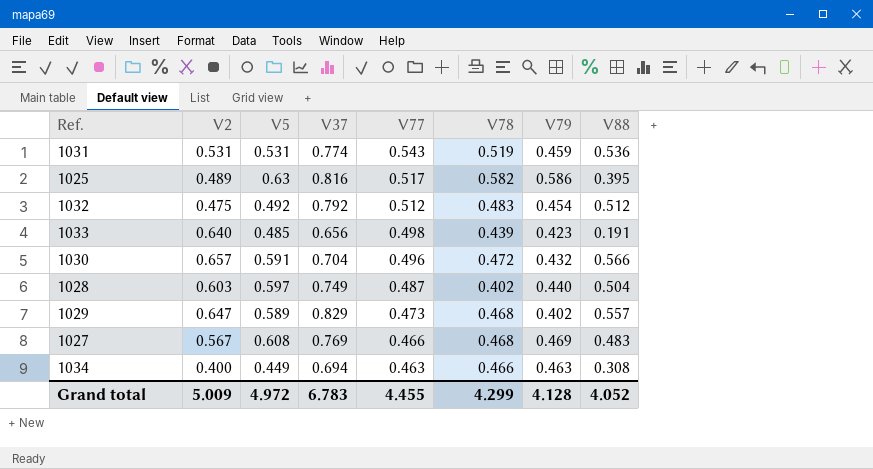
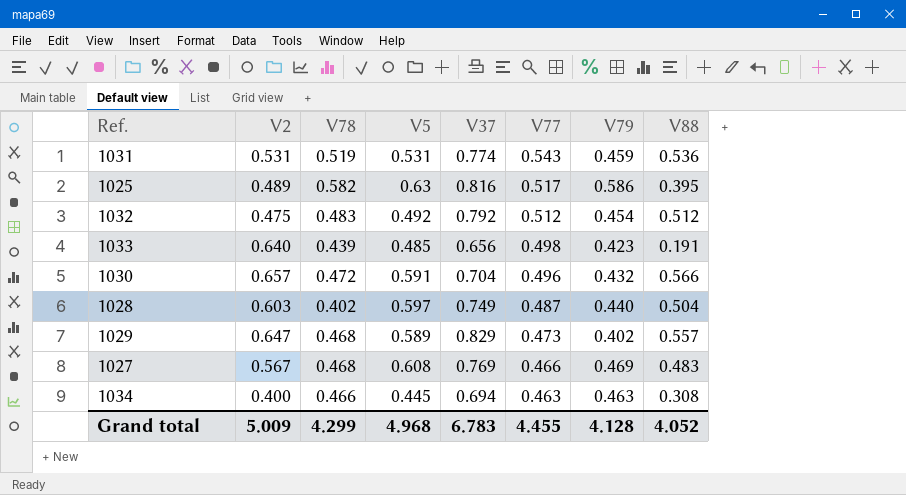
column V78 | position: 6 -> 3
1034 | V5: 0.449 -> 0.445
Grand total | V5: 4.972 -> 4.968

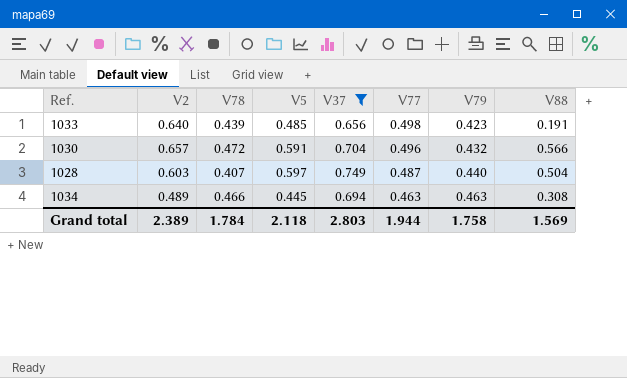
filter: none -> V37 <= 0.749
1028 | V78: 0.402 -> 0.407
1034 | V2: 0.400 -> 0.489
Grand total | V2: 5.009 -> 2.389
Grand total | V78: 4.299 -> 1.784
Grand total | V5: 4.968 -> 2.118
Grand total | V37: 6.783 -> 2.803
Grand total | V77: 4.455 -> 1.944
Grand total | V79: 4.128 -> 1.758
Grand total | V88: 4.052 -> 1.569

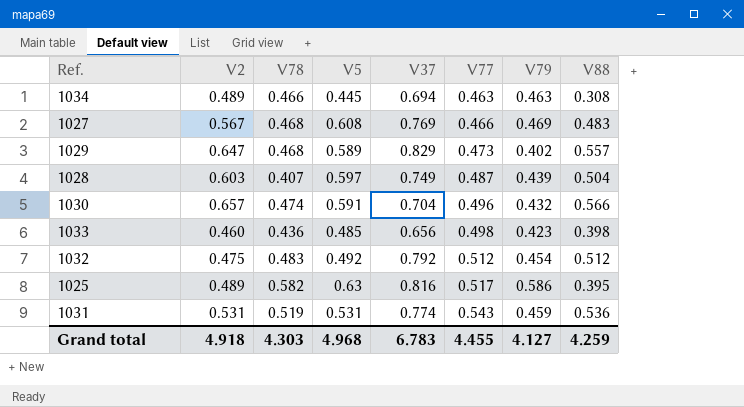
filter: V37 <= 0.749 -> none
row order: V77 descending -> V77 ascending
1028 | V79: 0.440 -> 0.439
1030 | V78: 0.472 -> 0.474
1033 | V2: 0.640 -> 0.460
1033 | V78: 0.439 -> 0.436
1033 | V88: 0.191 -> 0.398
Grand total | V2: 2.389 -> 4.918
Grand total | V78: 1.784 -> 4.303
Grand total | V5: 2.118 -> 4.968
Grand total | V37: 2.803 -> 6.783
Grand total | V77: 1.944 -> 4.455
Grand total | V79: 1.758 -> 4.127
Grand total | V88: 1.569 -> 4.259

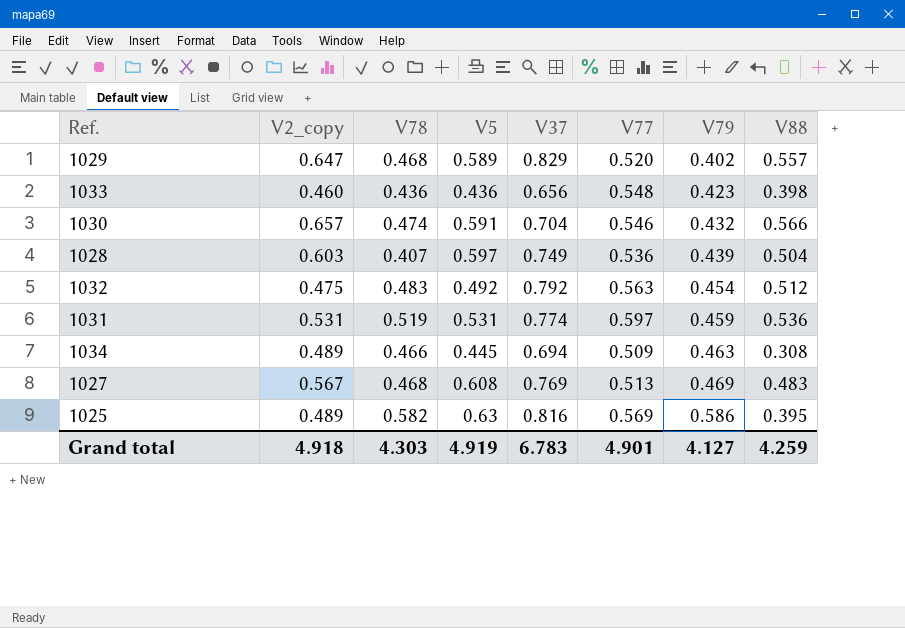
row order: V77 ascending -> V79 ascending
column name: V2 -> V2_copy
1029 | V77: 0.473 -> 0.520
1033 | V5: 0.485 -> 0.436
1033 | V77: 0.498 -> 0.548
1030 | V77: 0.496 -> 0.546
1028 | V77: 0.487 -> 0.536
1032 | V77: 0.512 -> 0.563
1031 | V77: 0.543 -> 0.597
1034 | V77: 0.463 -> 0.509
1027 | V77: 0.466 -> 0.513
1025 | V77: 0.517 -> 0.569
Grand total | V5: 4.968 -> 4.919
Grand total | V77: 4.455 -> 4.901

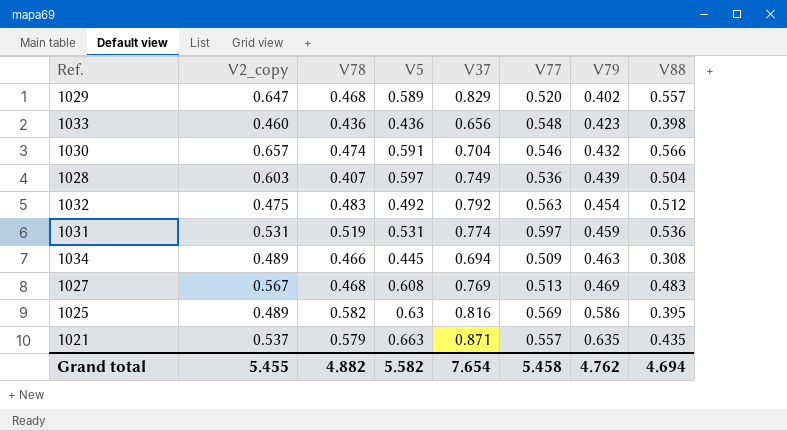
row 1021: none -> 0.537 | 0.579 | 0.663 | 0.871 | 0.557 | 0.635 | 0.435
Grand total | V2_copy: 4.918 -> 5.455
Grand total | V78: 4.303 -> 4.882
Grand total | V5: 4.919 -> 5.582
Grand total | V37: 6.783 -> 7.654
Grand total | V77: 4.901 -> 5.458
Grand total | V79: 4.127 -> 4.762
Grand total | V88: 4.259 -> 4.694

